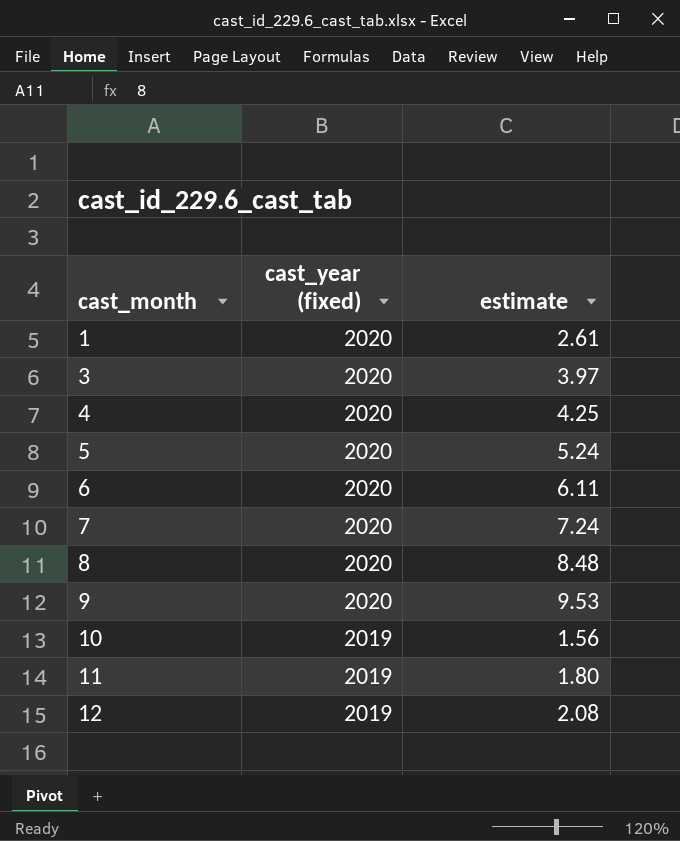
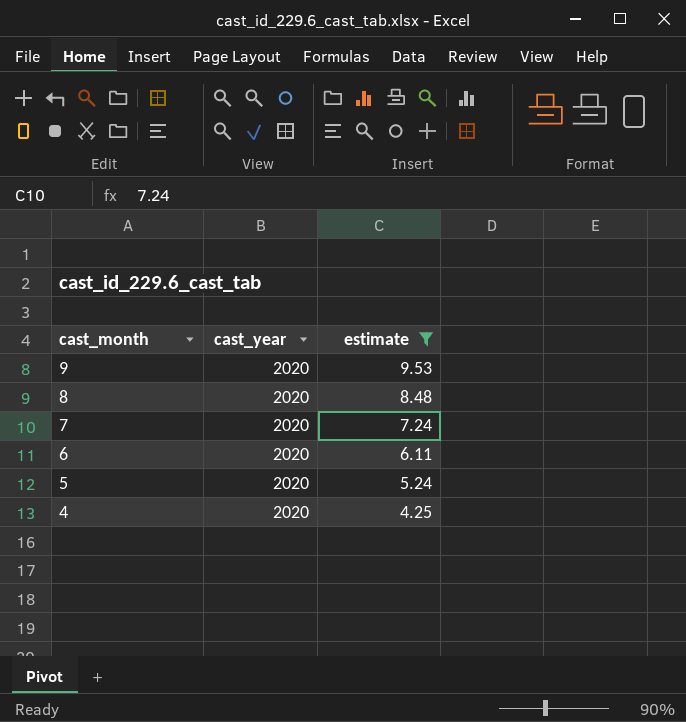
filter: none -> estimate >= 4.25
row order: cast_month ascending -> cast_month descending
column name: cast_year (fixed) -> cast_year

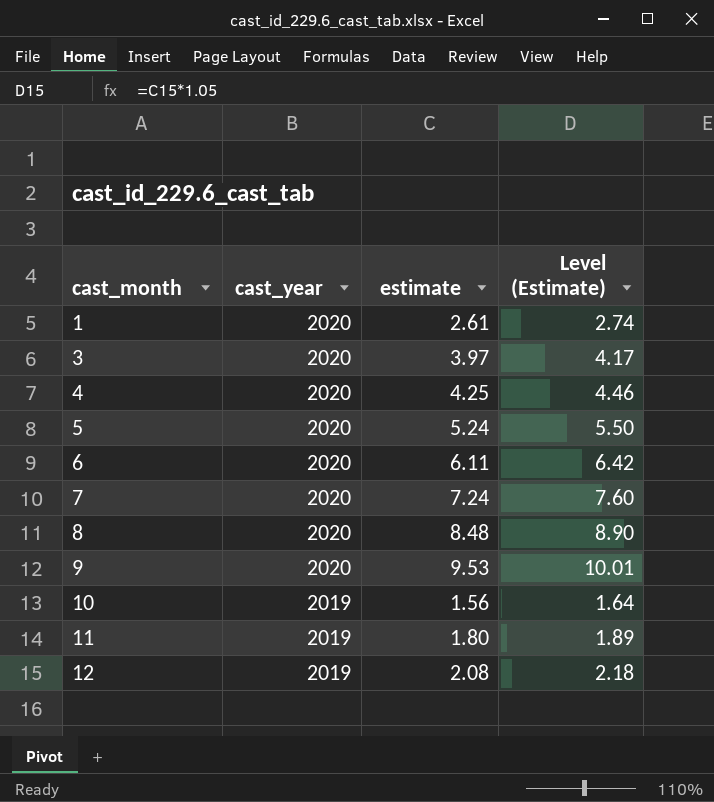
filter: estimate >= 4.25 -> none
row order: cast_month descending -> cast_month ascending
column Level (Estimate) | formula: none -> [estimate] * 1.05

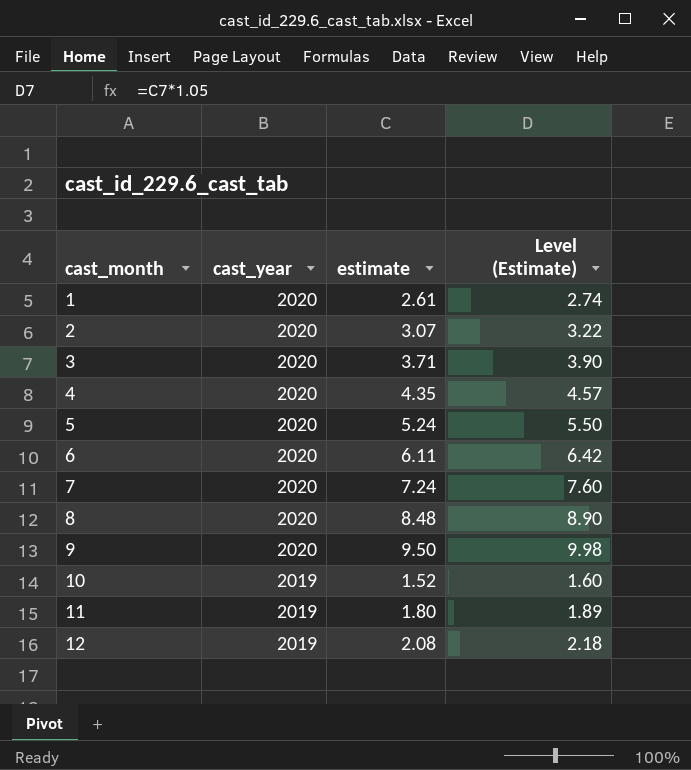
row 2: none -> 2020 | 3.07 | 3.22
3 | estimate: 3.97 -> 3.71
3 | Level (Estimate): 4.17 -> 3.90
4 | estimate: 4.25 -> 4.35
4 | Level (Estimate): 4.46 -> 4.57
9 | estimate: 9.53 -> 9.50
9 | Level (Estimate): 10.01 -> 9.98
10 | estimate: 1.56 -> 1.52
10 | Level (Estimate): 1.64 -> 1.60

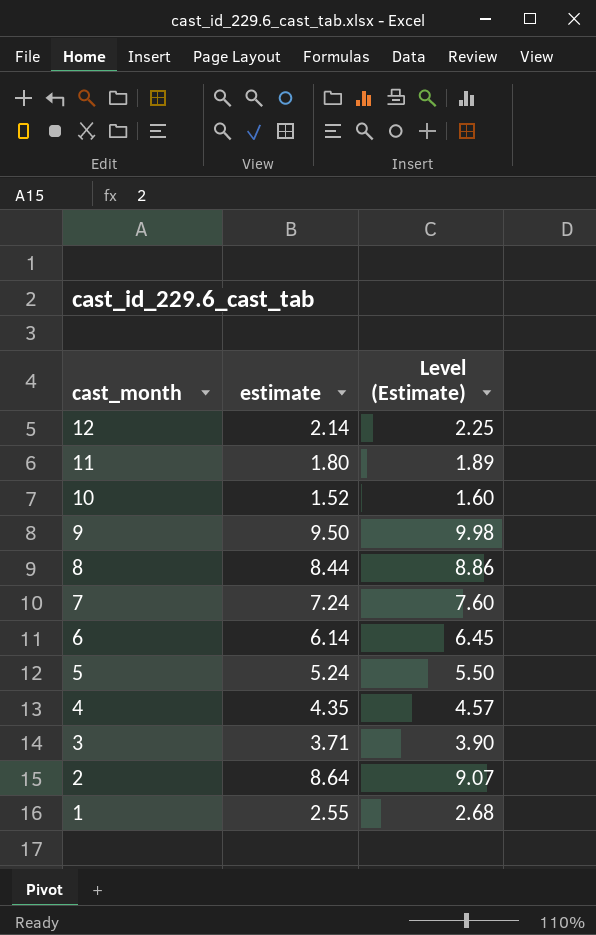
row order: cast_month ascending -> cast_month descending
column cast_year | position: 2 -> none
12 | estimate: 2.08 -> 2.14
12 | Level (Estimate): 2.18 -> 2.25
8 | estimate: 8.48 -> 8.44
8 | Level (Estimate): 8.90 -> 8.86
6 | estimate: 6.11 -> 6.14
6 | Level (Estimate): 6.42 -> 6.45
2 | estimate: 3.07 -> 8.64
2 | Level (Estimate): 3.22 -> 9.07
1 | estimate: 2.61 -> 2.55
1 | Level (Estimate): 2.74 -> 2.68

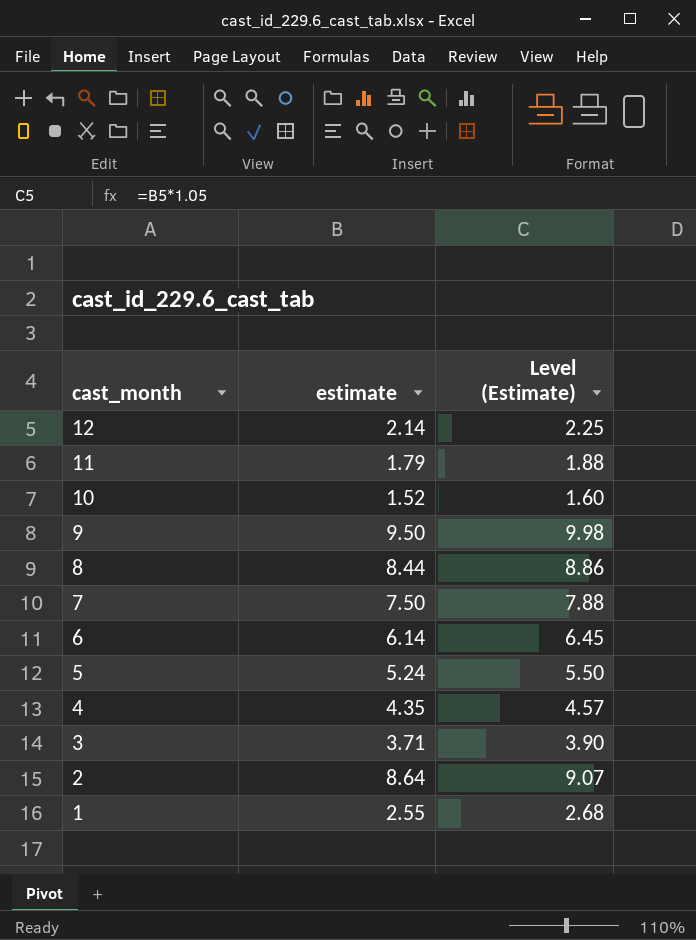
11 | estimate: 1.80 -> 1.79
11 | Level (Estimate): 1.89 -> 1.88
7 | estimate: 7.24 -> 7.50
7 | Level (Estimate): 7.60 -> 7.88

